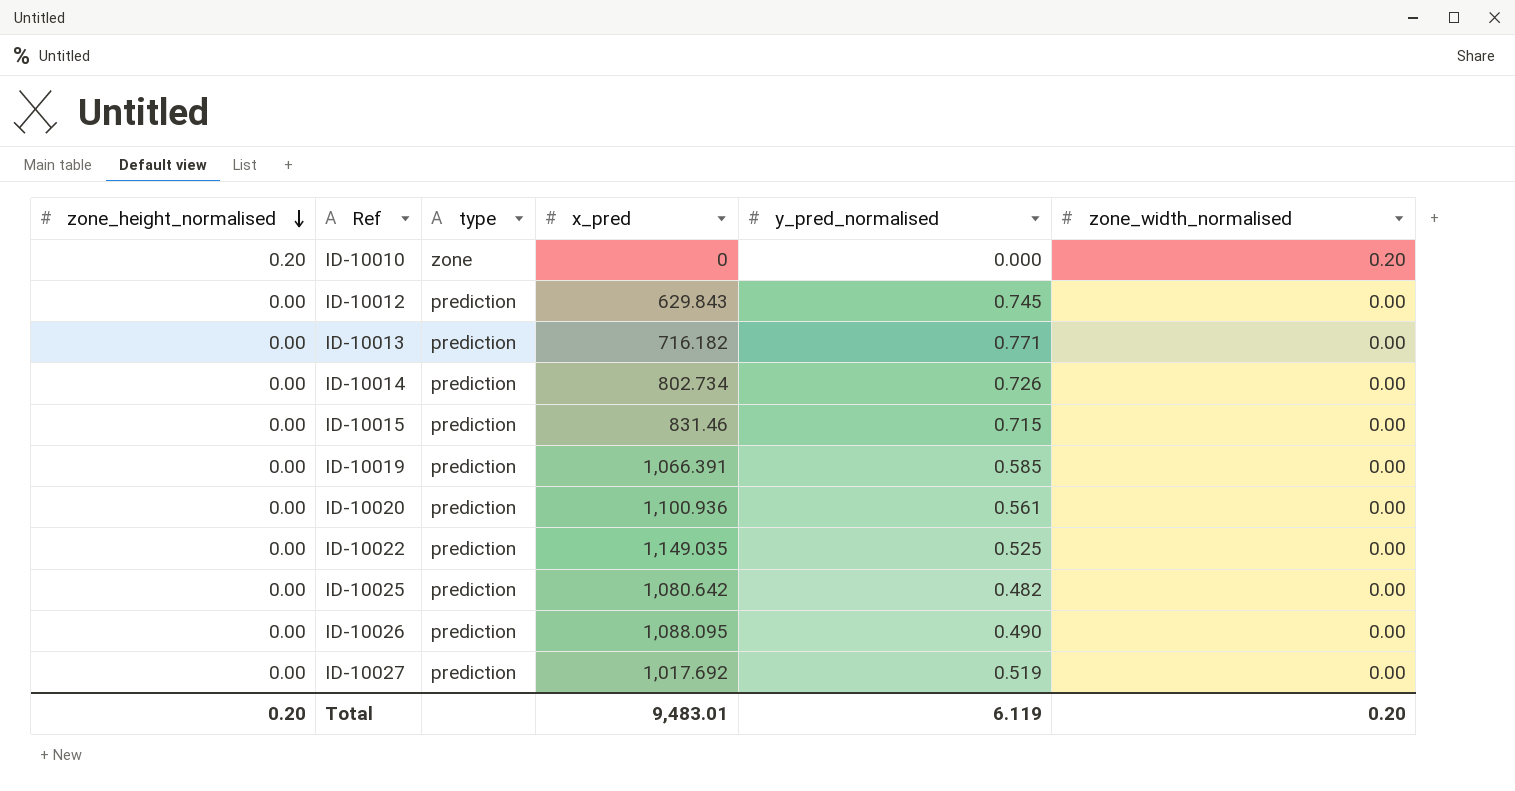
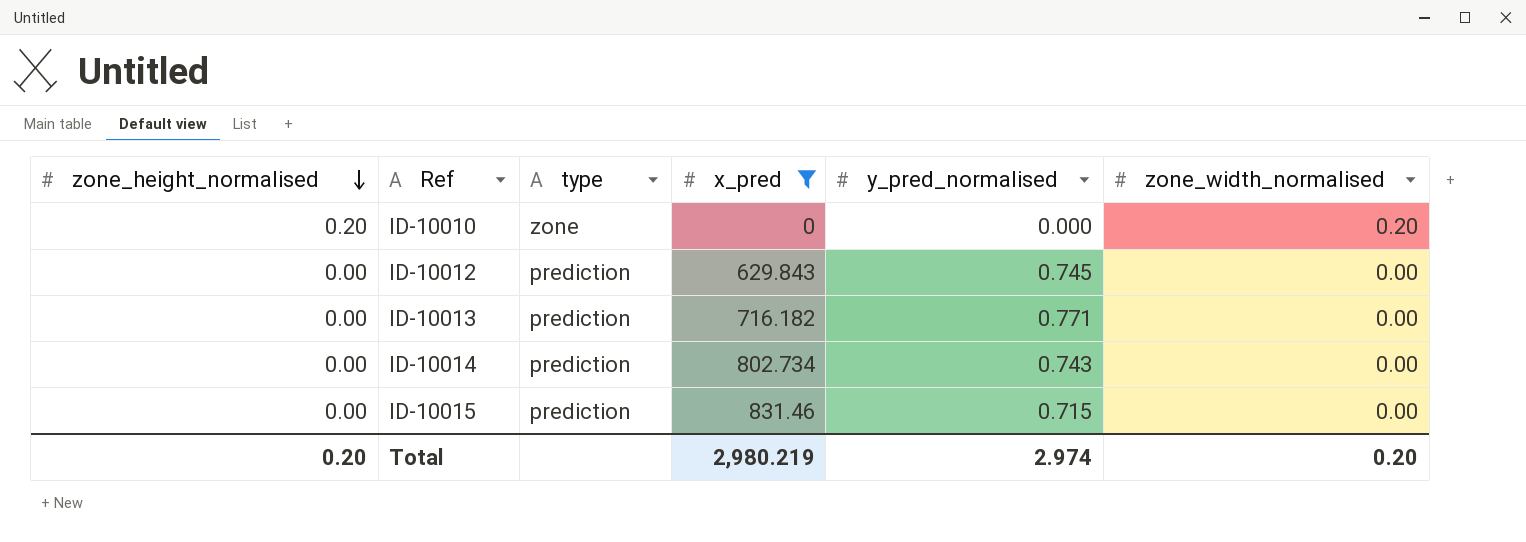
filter: none -> x_pred <= 831.46
ID-10014 | y_pred_normalised: 0.726 -> 0.743
Total | x_pred: 9,483.01 -> 2,980.219
Total | y_pred_normalised: 6.119 -> 2.974

